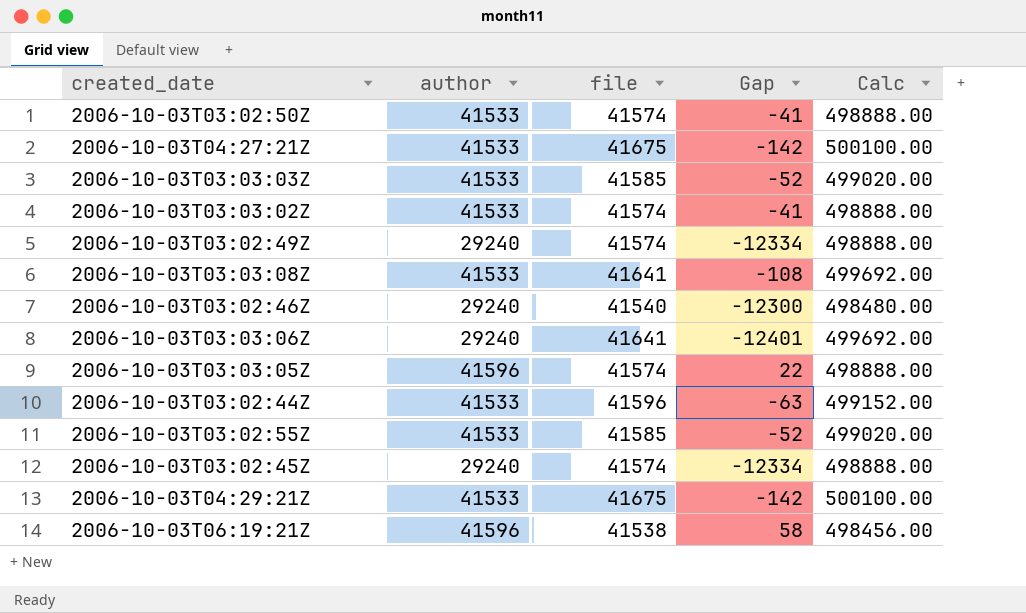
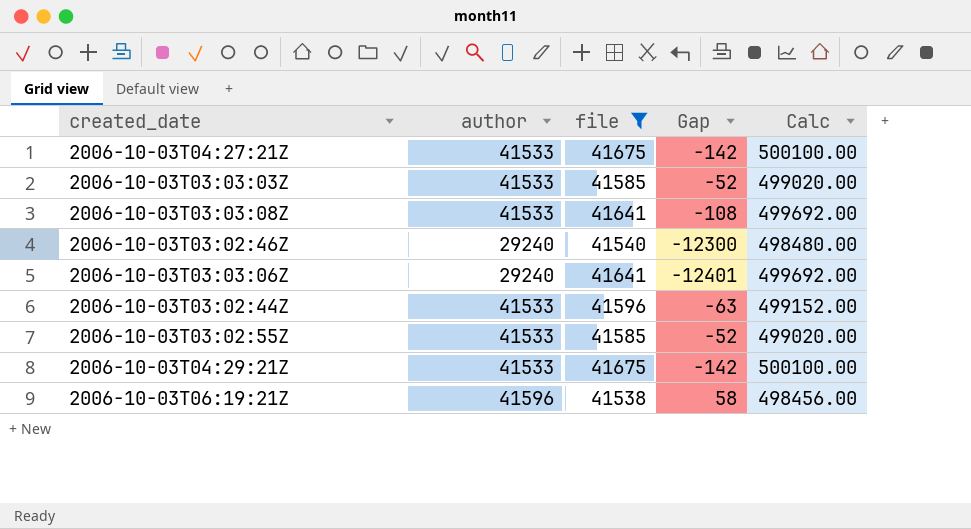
filter: none -> file != 41574

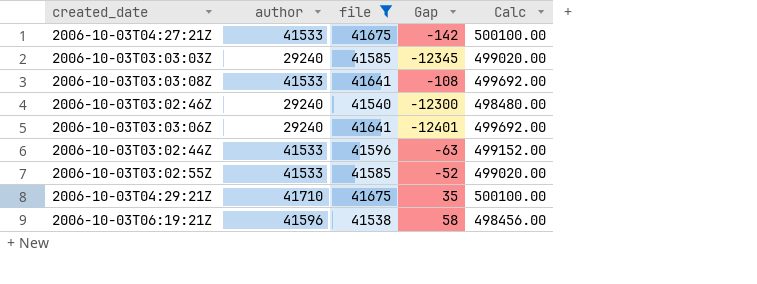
2006-10-03T03:03:03Z | author: 41533 -> 29240
2006-10-03T03:03:03Z | Gap: -52 -> -12345
2006-10-03T04:29:21Z | author: 41533 -> 41710
2006-10-03T04:29:21Z | Gap: -142 -> 35

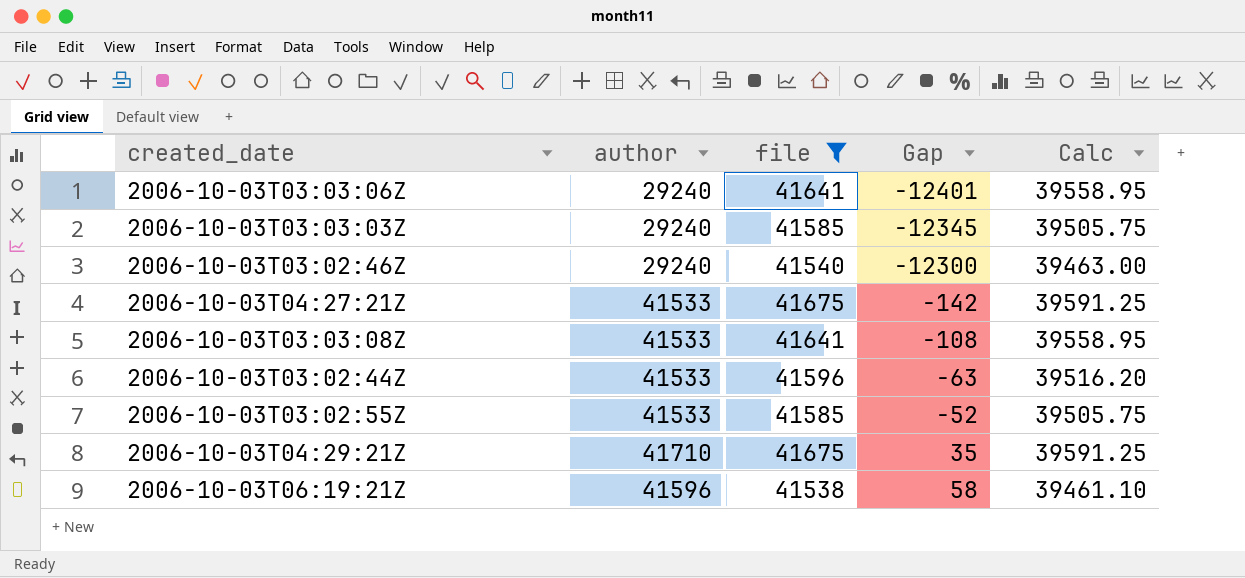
row order: none -> Gap ascending
column Calc | formula: [file] * 12 -> [file] * 0.95

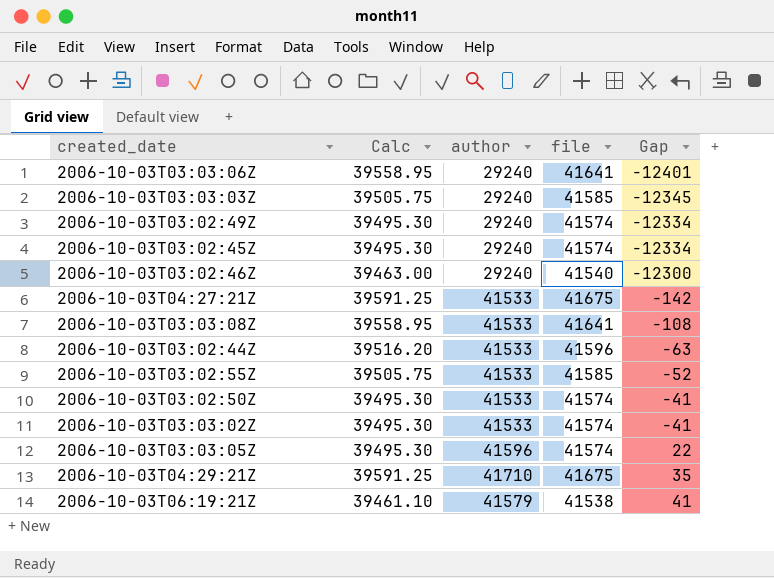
filter: file != 41574 -> none
column Calc | position: 5 -> 2
2006-10-03T06:19:21Z | author: 41596 -> 41579
2006-10-03T06:19:21Z | Gap: 58 -> 41

